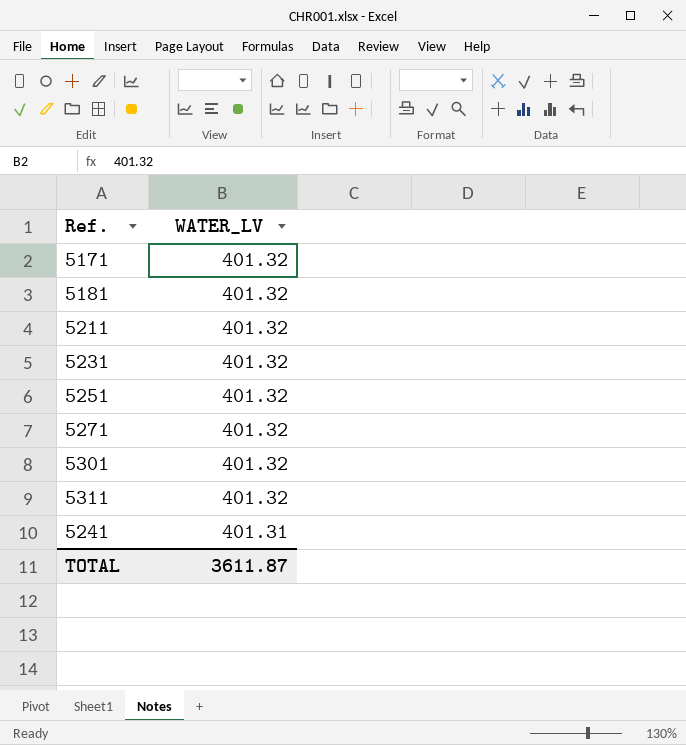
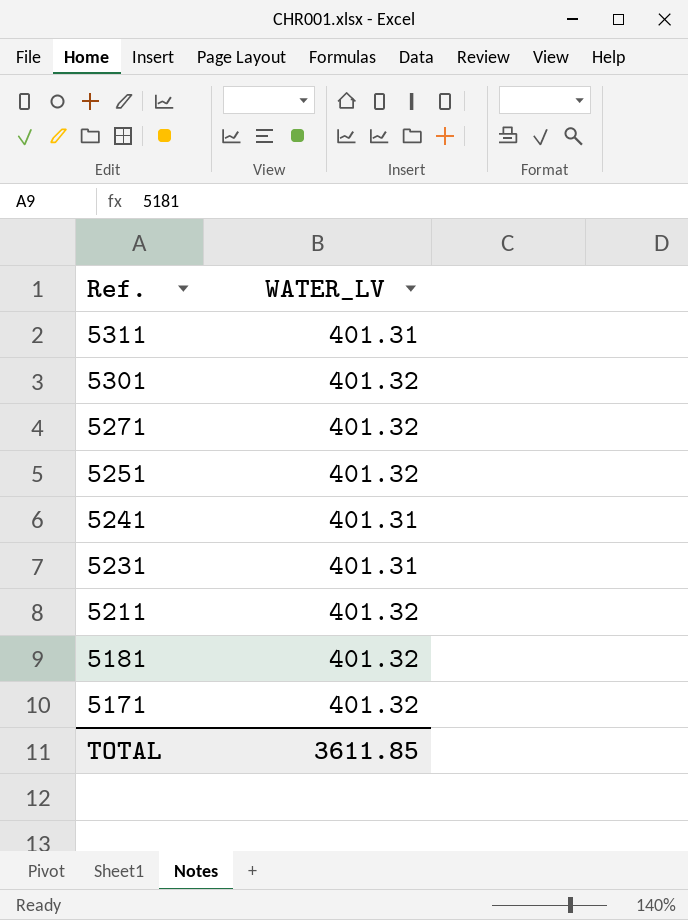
row order: WATER_LV descending -> Ref. descending
5311 | WATER_LV: 401.32 -> 401.31
5231 | WATER_LV: 401.32 -> 401.31
TOTAL | WATER_LV: 3611.87 -> 3611.85

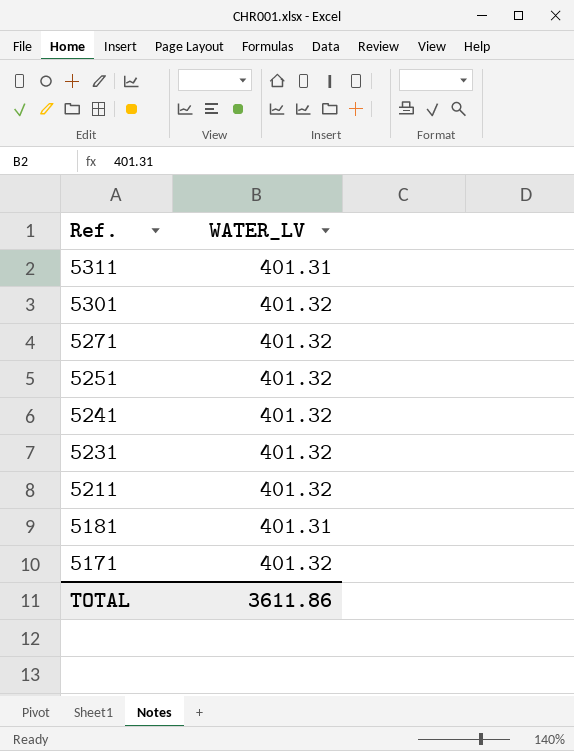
5241 | WATER_LV: 401.31 -> 401.32
5231 | WATER_LV: 401.31 -> 401.32
5181 | WATER_LV: 401.32 -> 401.31
TOTAL | WATER_LV: 3611.85 -> 3611.86

